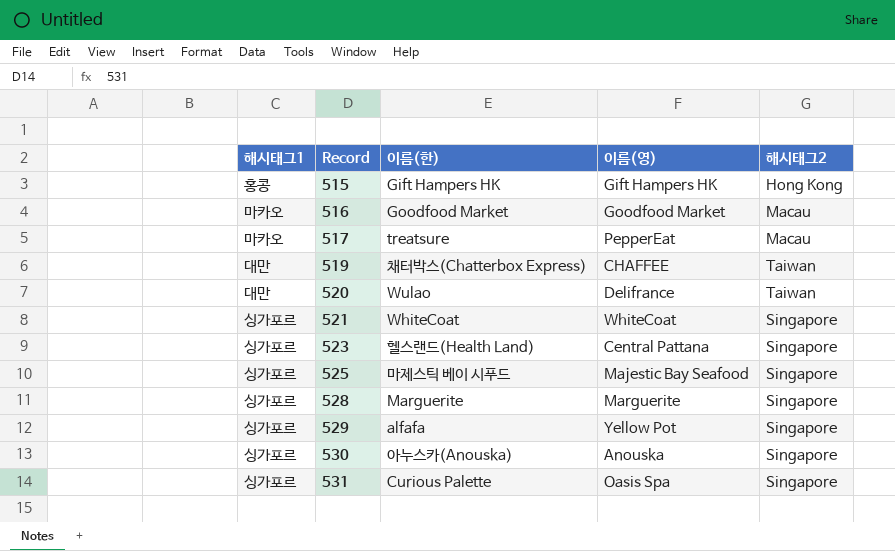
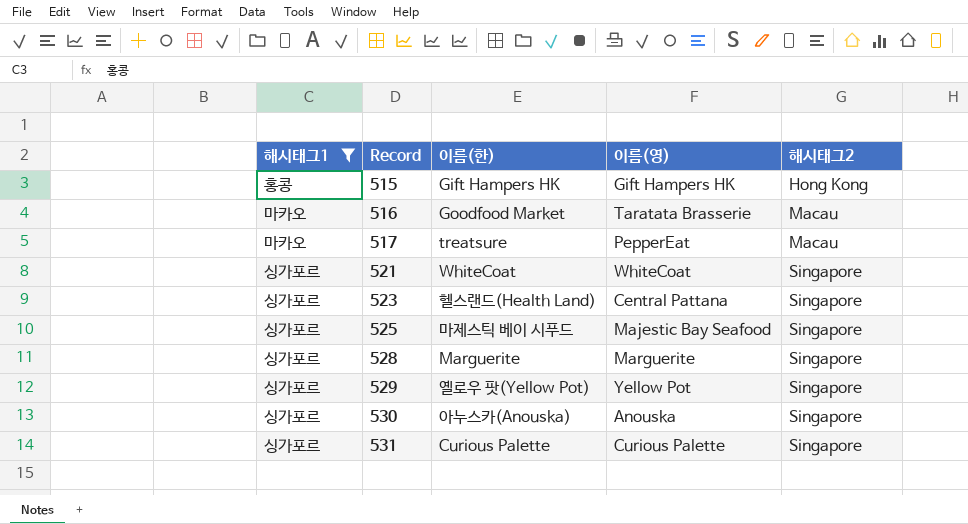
filter: none -> 해시태그1 != 대만
516 | 이름(영): Goodfood Market -> Taratata Brasserie
529 | 이름(한): alfafa -> 옐로우 팟(Yellow Pot)
531 | 이름(영): Oasis Spa -> Curious Palette

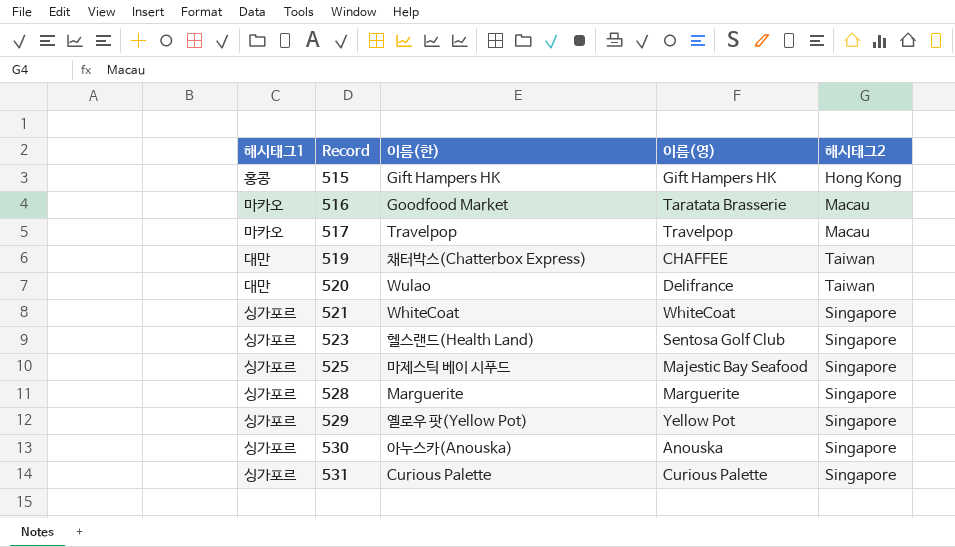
filter: 해시태그1 != 대만 -> none
517 | 이름(한): treatsure -> Travelpop
517 | 이름(영): PepperEat -> Travelpop
523 | 이름(영): Central Pattana -> Sentosa Golf Club

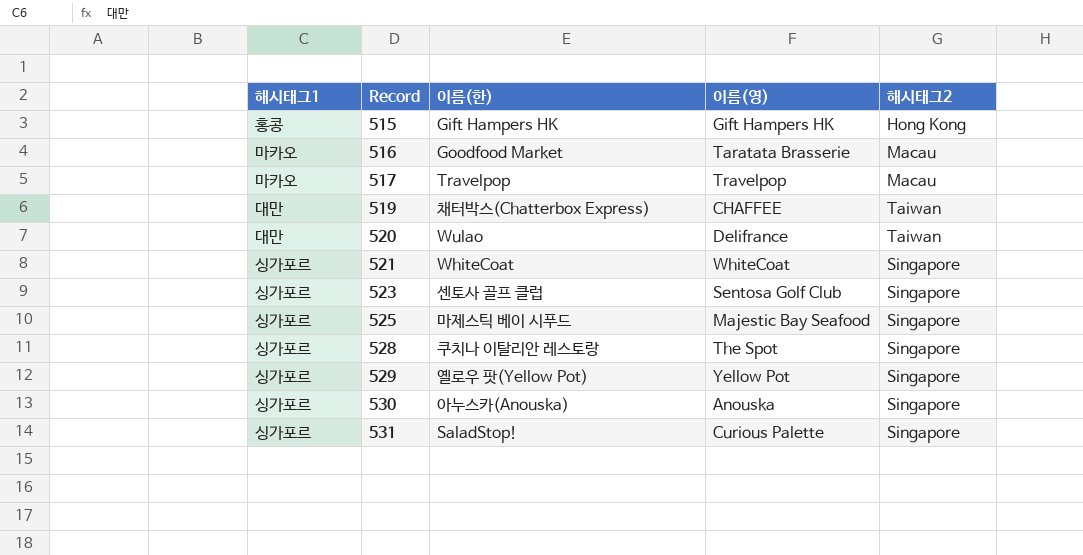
523 | 이름(한): 헬스랜드(Health Land) -> 센토사 골프 클럽
528 | 이름(한): Marguerite -> 쿠치나 이탈리안 레스토랑
528 | 이름(영): Marguerite -> The Spot
531 | 이름(한): Curious Palette -> SaladStop!

